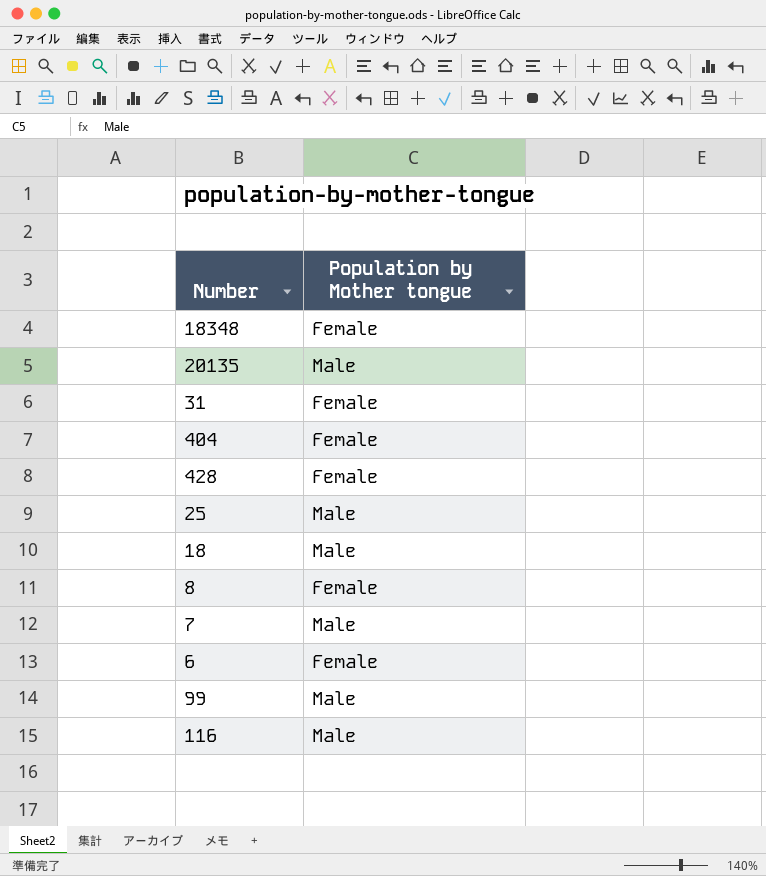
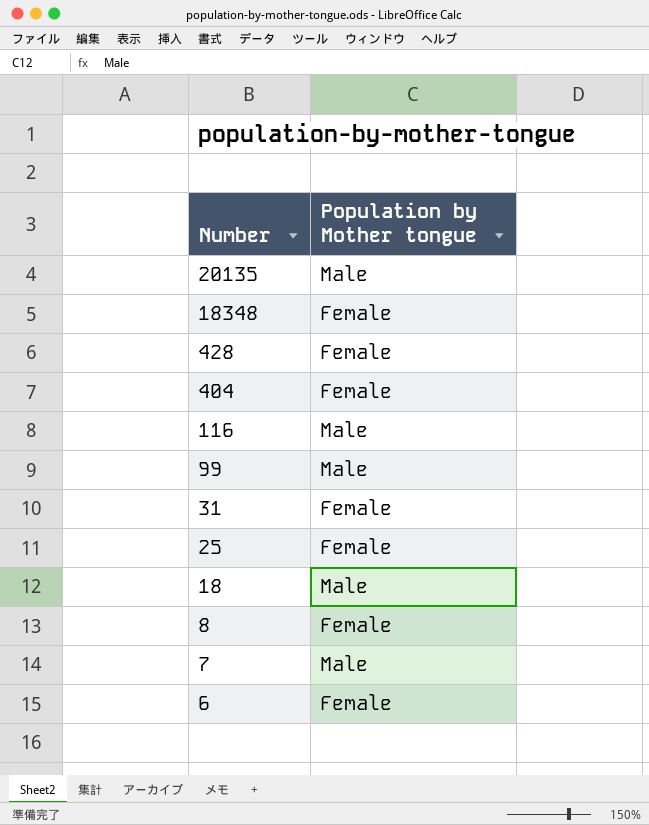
row order: none -> Number descending
25 | Population by Mother tongue: Male -> Female

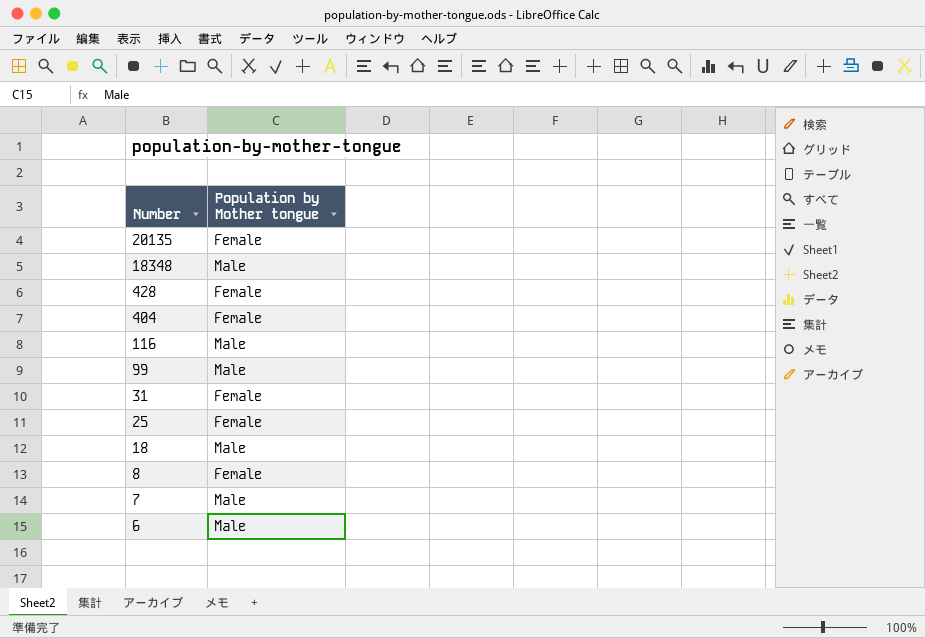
20135 | Population by Mother tongue: Male -> Female
18348 | Population by Mother tongue: Female -> Male
6 | Population by Mother tongue: Female -> Male

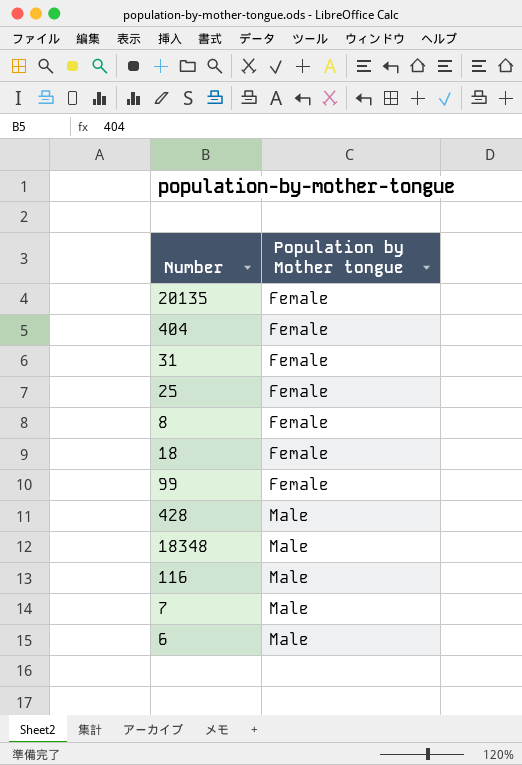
row order: Number descending -> Population by Mother tongue ascending
18 | Population by Mother tongue: Male -> Female
99 | Population by Mother tongue: Male -> Female
428 | Population by Mother tongue: Female -> Male

